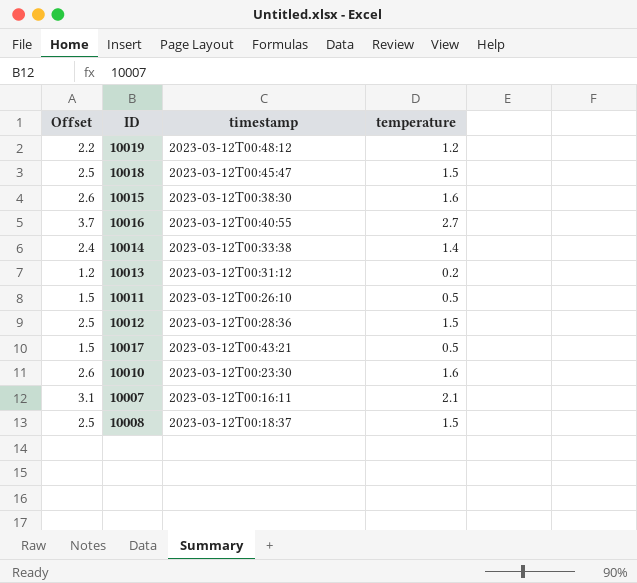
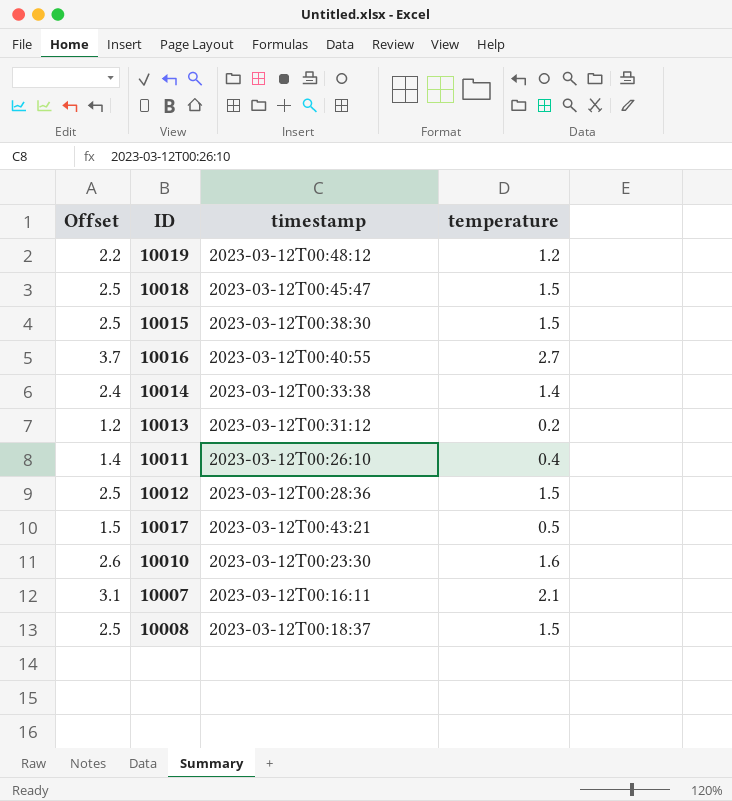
10015 | Offset: 2.6 -> 2.5
10015 | temperature: 1.6 -> 1.5
10011 | Offset: 1.5 -> 1.4
10011 | temperature: 0.5 -> 0.4

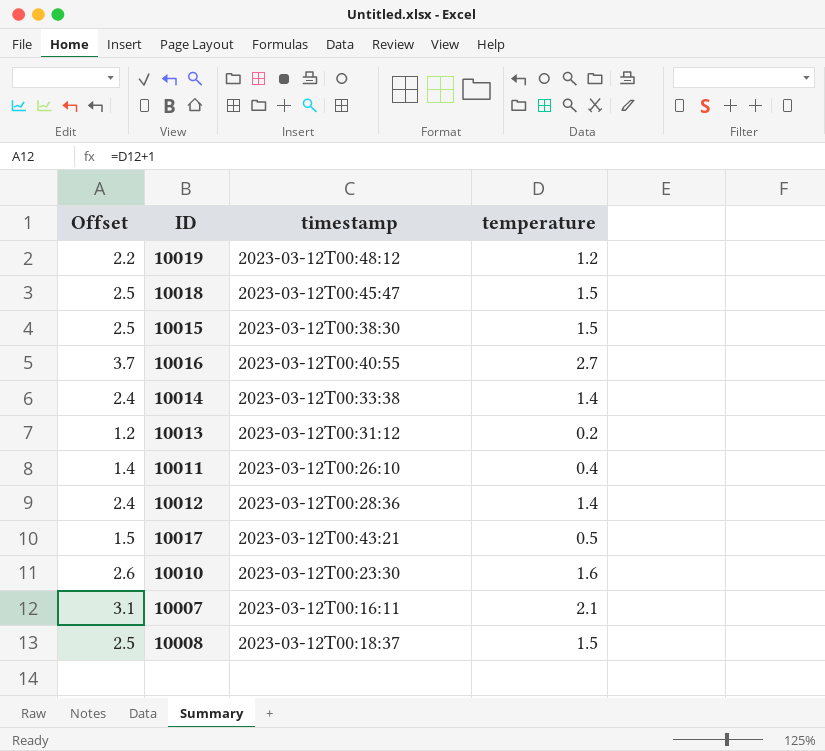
10012 | Offset: 2.5 -> 2.4
10012 | temperature: 1.5 -> 1.4

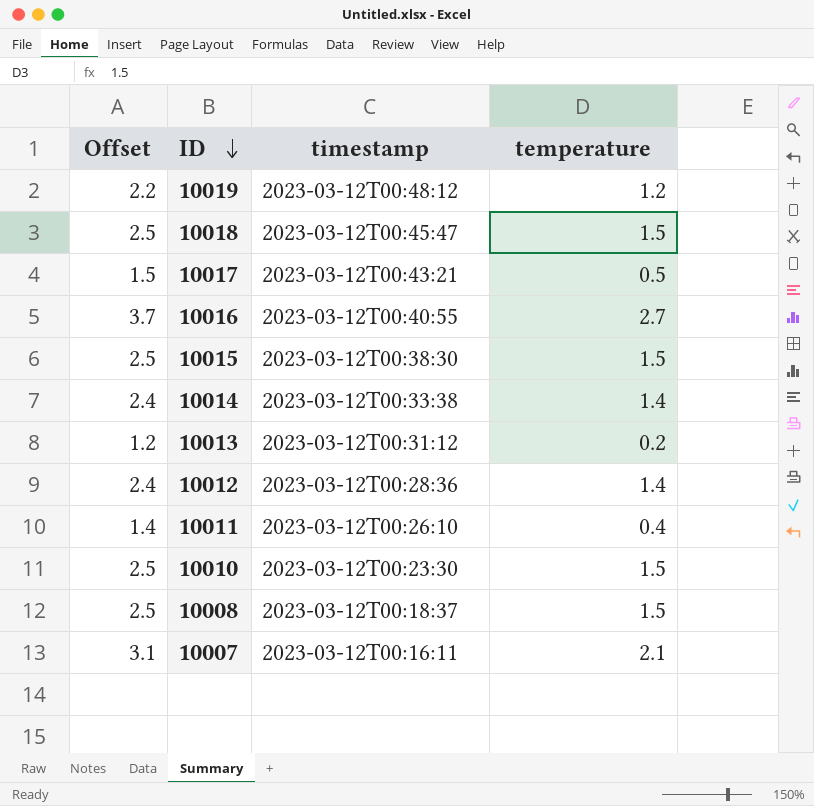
row order: none -> ID descending
10010 | Offset: 2.6 -> 2.5
10010 | temperature: 1.6 -> 1.5

